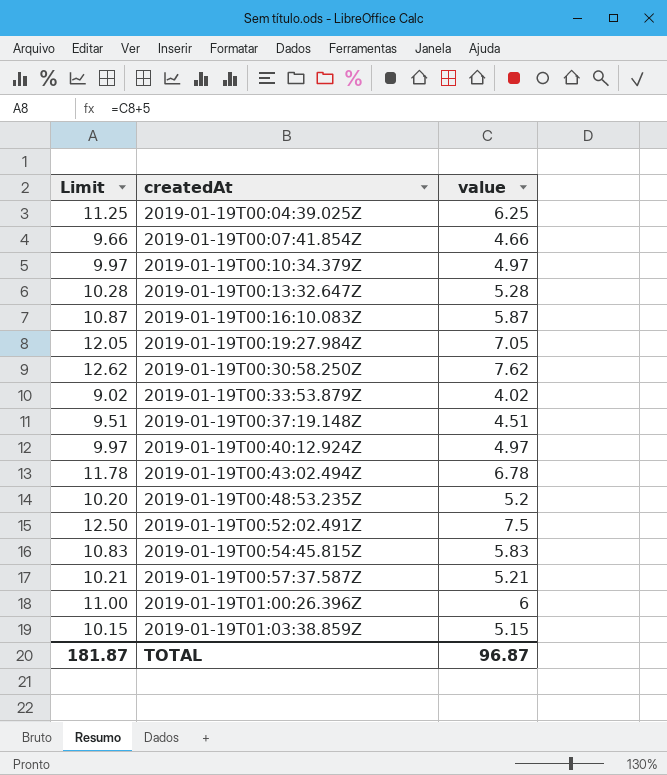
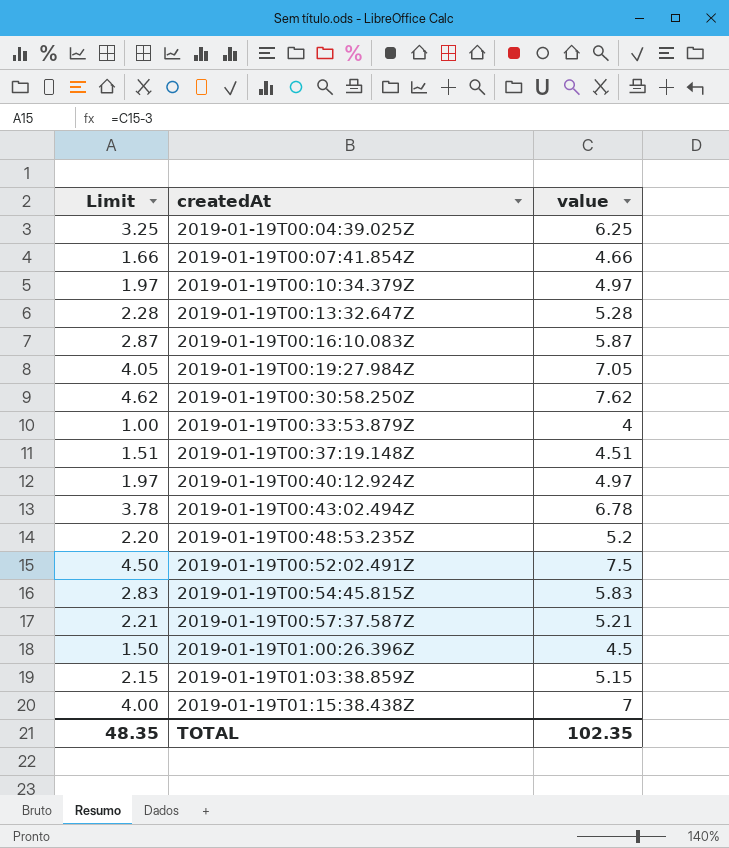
column Limit | formula: [value] + 5 -> [value] - 3
2019-01-19T00:33:53.879Z | value: 4.02 -> 4
2019-01-19T01:00:26.396Z | value: 6 -> 4.5
row 2019-01-19T01:15:38.438Z: none -> 4.00 | 7
TOTAL | Limit: 181.87 -> 48.35
TOTAL | value: 96.87 -> 102.35

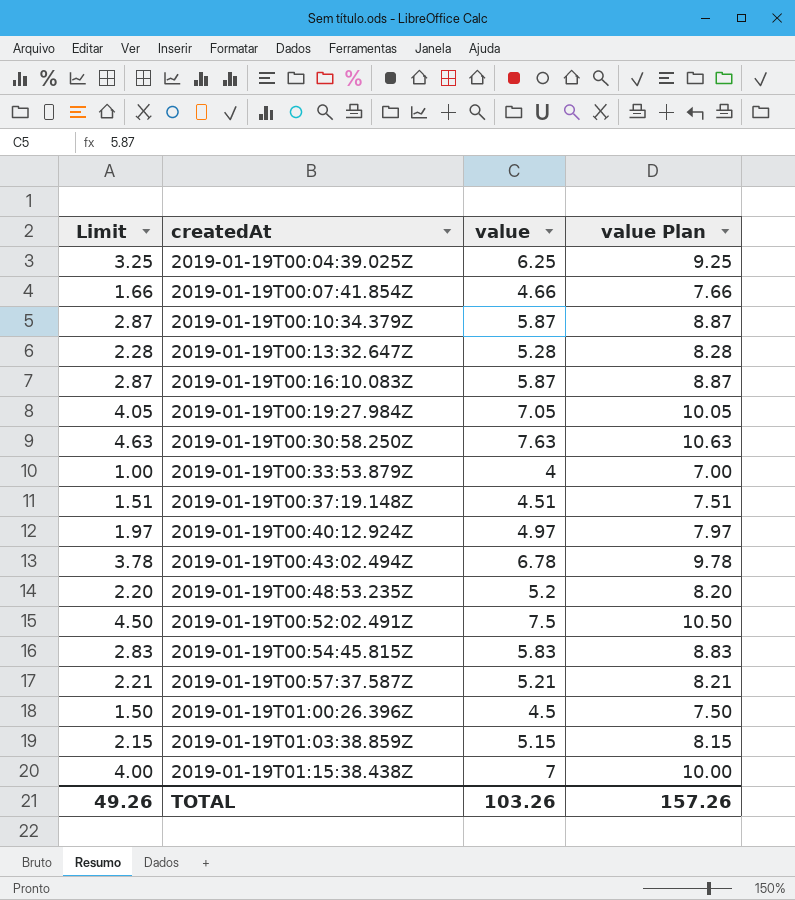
column value Plan | formula: none -> [value] + 3
2019-01-19T00:10:34.379Z | Limit: 1.97 -> 2.87
2019-01-19T00:10:34.379Z | value: 4.97 -> 5.87
2019-01-19T00:30:58.250Z | Limit: 4.62 -> 4.63
2019-01-19T00:30:58.250Z | value: 7.62 -> 7.63
TOTAL | Limit: 48.35 -> 49.26
TOTAL | value: 102.35 -> 103.26

